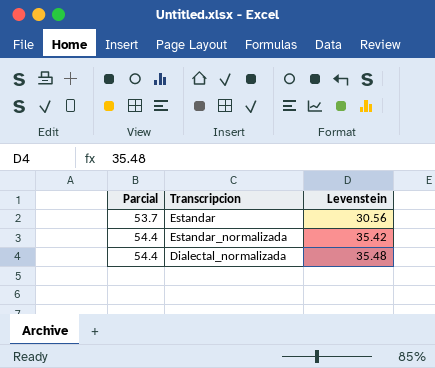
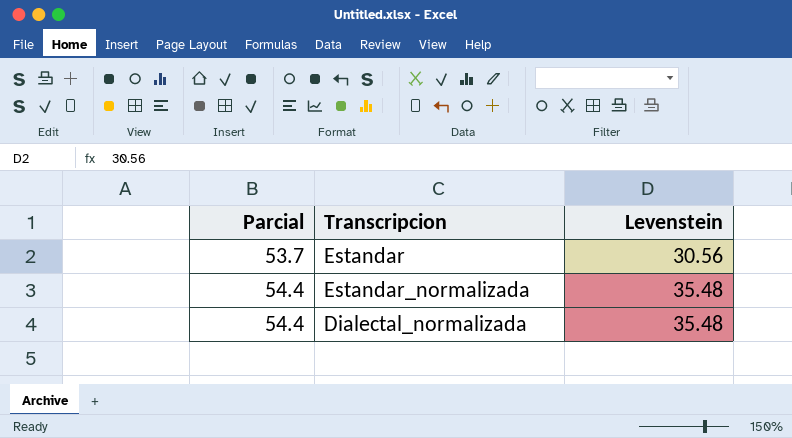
Estandar_normalizada | Levenstein: 35.42 -> 35.48

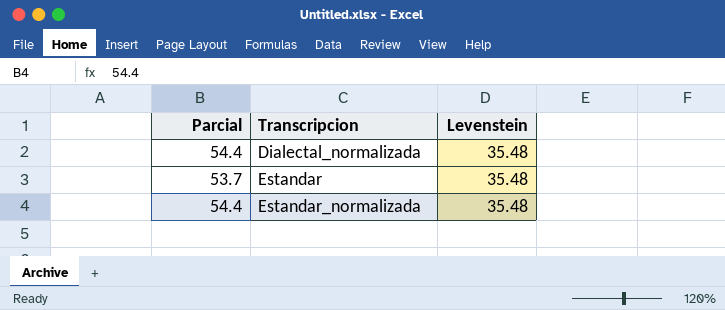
row order: Parcial ascending -> Transcripcion ascending
Estandar | Levenstein: 30.56 -> 35.48

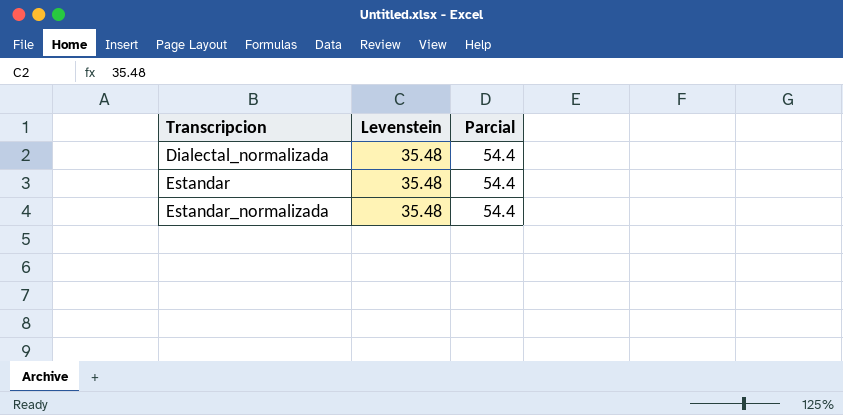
column Parcial | position: 1 -> 3
Estandar | Parcial: 53.7 -> 54.4

